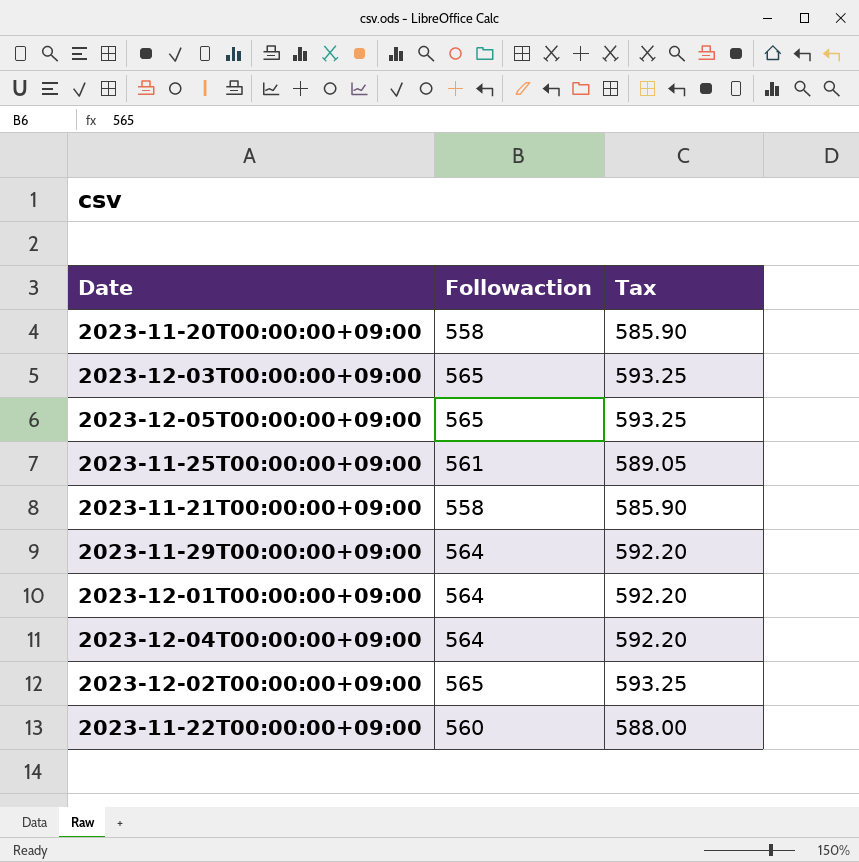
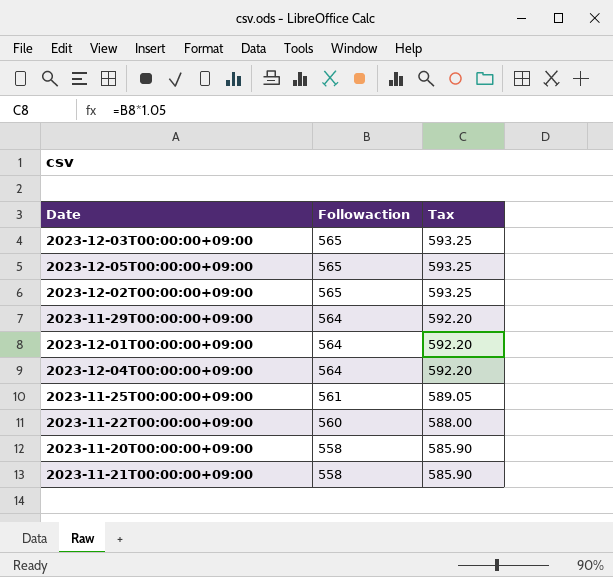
row order: none -> Followaction descending

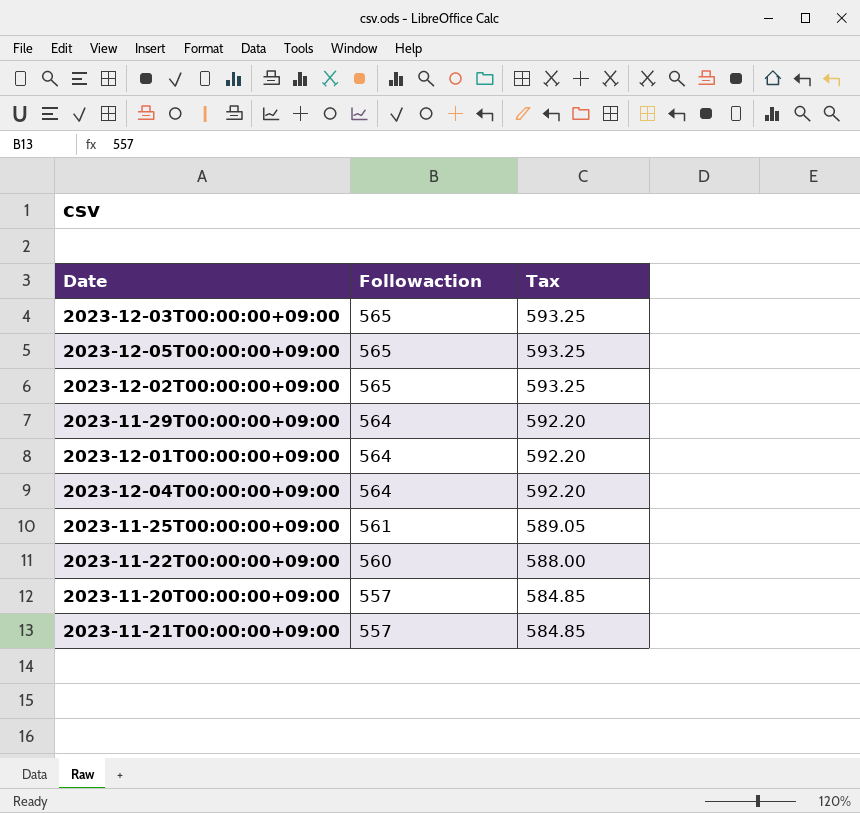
2023-11-20T00:00:00+09:00 | Followaction: 558 -> 557
2023-11-20T00:00:00+09:00 | Tax: 585.90 -> 584.85
2023-11-21T00:00:00+09:00 | Followaction: 558 -> 557
2023-11-21T00:00:00+09:00 | Tax: 585.90 -> 584.85

